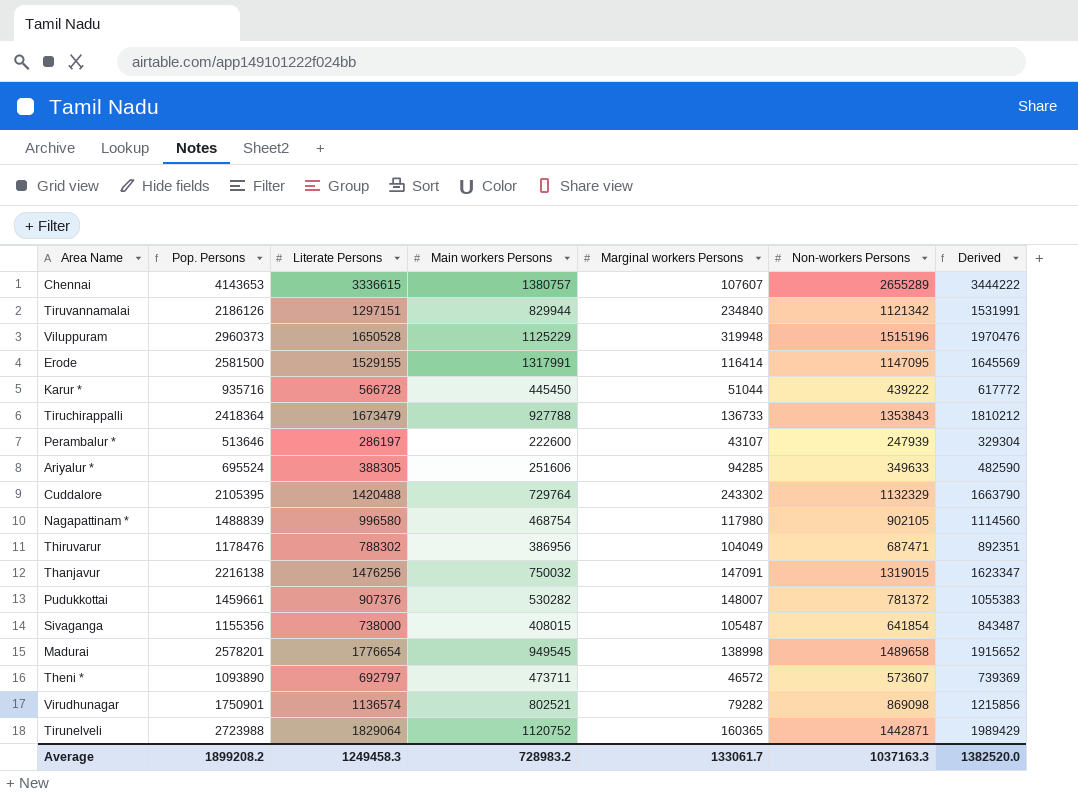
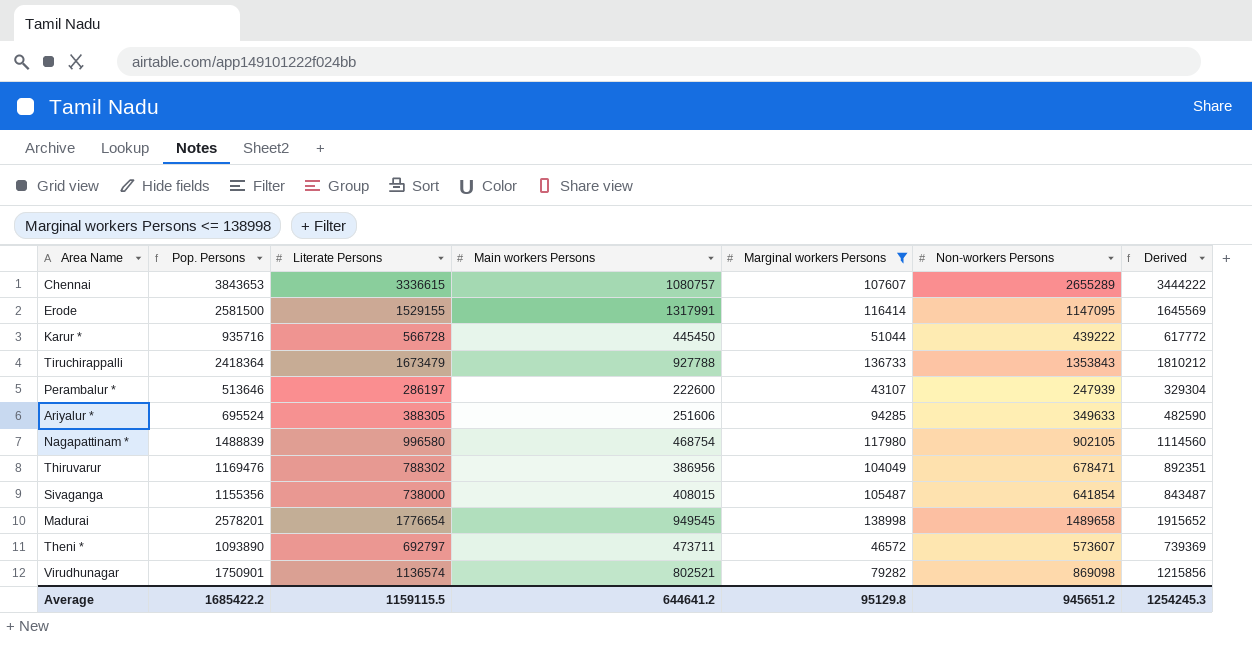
filter: none -> Marginal workers Persons <= 138998
Chennai | Pop. Persons: 4143653 -> 3843653
Chennai | Main workers Persons: 1380757 -> 1080757
Thiruvarur | Pop. Persons: 1178476 -> 1169476
Thiruvarur | Non-workers Persons: 687471 -> 678471
Average | Pop. Persons: 1899208.2 -> 1685422.2
Average | Literate Persons: 1249458.3 -> 1159115.5
Average | Main workers Persons: 728983.2 -> 644641.2
Average | Marginal workers Persons: 133061.7 -> 95129.8
Average | Non-workers Persons: 1037163.3 -> 945651.2
Average | Derived: 1382520.0 -> 1254245.3

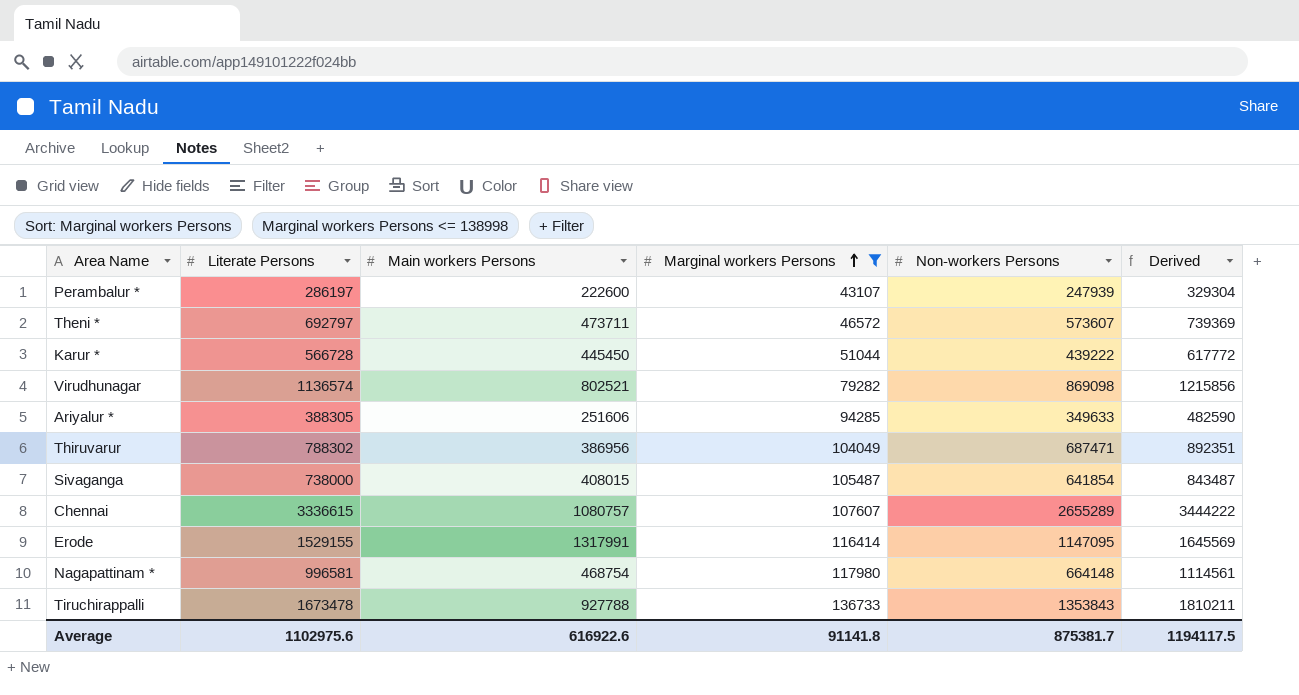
row order: none -> Marginal workers Persons ascending
column Pop. Persons | formula: [Main workers Persons] + [Marginal workers Persons] + [Non-workers Persons] -> none
row Madurai: 2578201 | 1776654 | 949545 | 138998 | 1489658 | 1915652 -> none
Thiruvarur | Non-workers Persons: 678471 -> 687471
Nagapattinam * | Literate Persons: 996580 -> 996581
Nagapattinam * | Non-workers Persons: 902105 -> 664148
Nagapattinam * | Derived: 1114560 -> 1114561
Tiruchirappalli | Literate Persons: 1673479 -> 1673478
Tiruchirappalli | Derived: 1810212 -> 1810211
Average | Literate Persons: 1159115.5 -> 1102975.6
Average | Main workers Persons: 644641.2 -> 616922.6
Average | Marginal workers Persons: 95129.8 -> 91141.8
Average | Non-workers Persons: 945651.2 -> 875381.7
Average | Derived: 1254245.3 -> 1194117.5

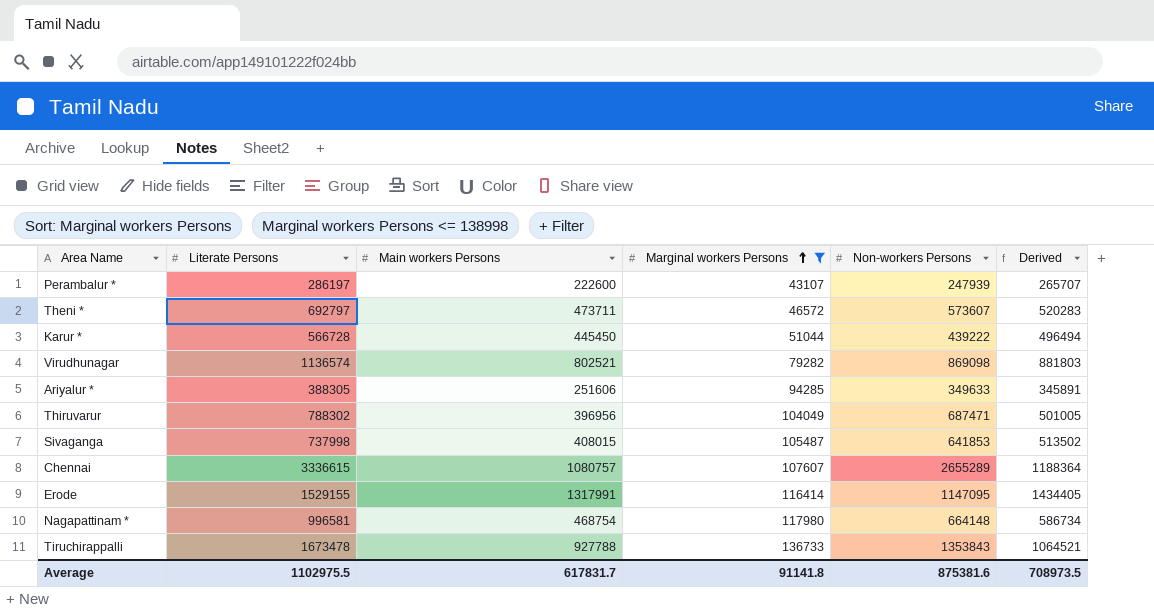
column Derived | formula: [Literate Persons] + [Marginal workers Persons] -> [Main workers Persons] + [Marginal workers Persons]
Thiruvarur | Main workers Persons: 386956 -> 396956
Sivaganga | Literate Persons: 738000 -> 737998
Sivaganga | Non-workers Persons: 641854 -> 641853
Average | Literate Persons: 1102975.6 -> 1102975.5
Average | Main workers Persons: 616922.6 -> 617831.7
Average | Non-workers Persons: 875381.7 -> 875381.6
Average | Derived: 1194117.5 -> 708973.5

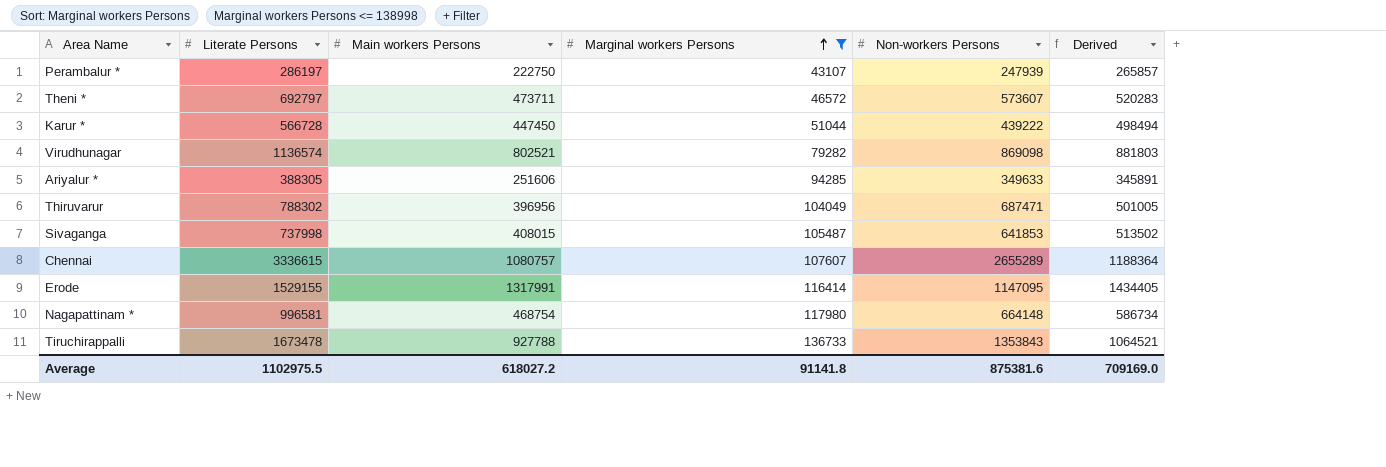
Perambalur * | Main workers Persons: 222600 -> 222750
Perambalur * | Derived: 265707 -> 265857
Karur * | Main workers Persons: 445450 -> 447450
Karur * | Derived: 496494 -> 498494
Average | Main workers Persons: 617831.7 -> 618027.2
Average | Derived: 708973.5 -> 709169.0

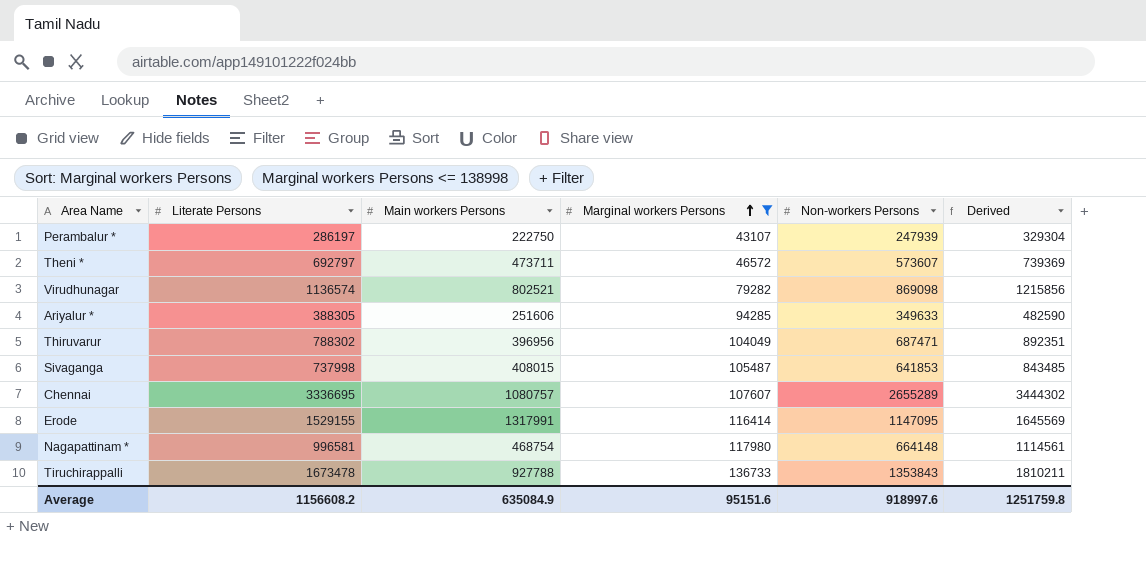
column Derived | formula: [Main workers Persons] + [Marginal workers Persons] -> [Literate Persons] + [Marginal workers Persons]
row Karur *: 566728 | 447450 | 51044 | 439222 | 498494 -> none
Chennai | Literate Persons: 3336615 -> 3336695
Average | Literate Persons: 1102975.5 -> 1156608.2
Average | Main workers Persons: 618027.2 -> 635084.9
Average | Marginal workers Persons: 91141.8 -> 95151.6
Average | Non-workers Persons: 875381.6 -> 918997.6
Average | Derived: 709169.0 -> 1251759.8

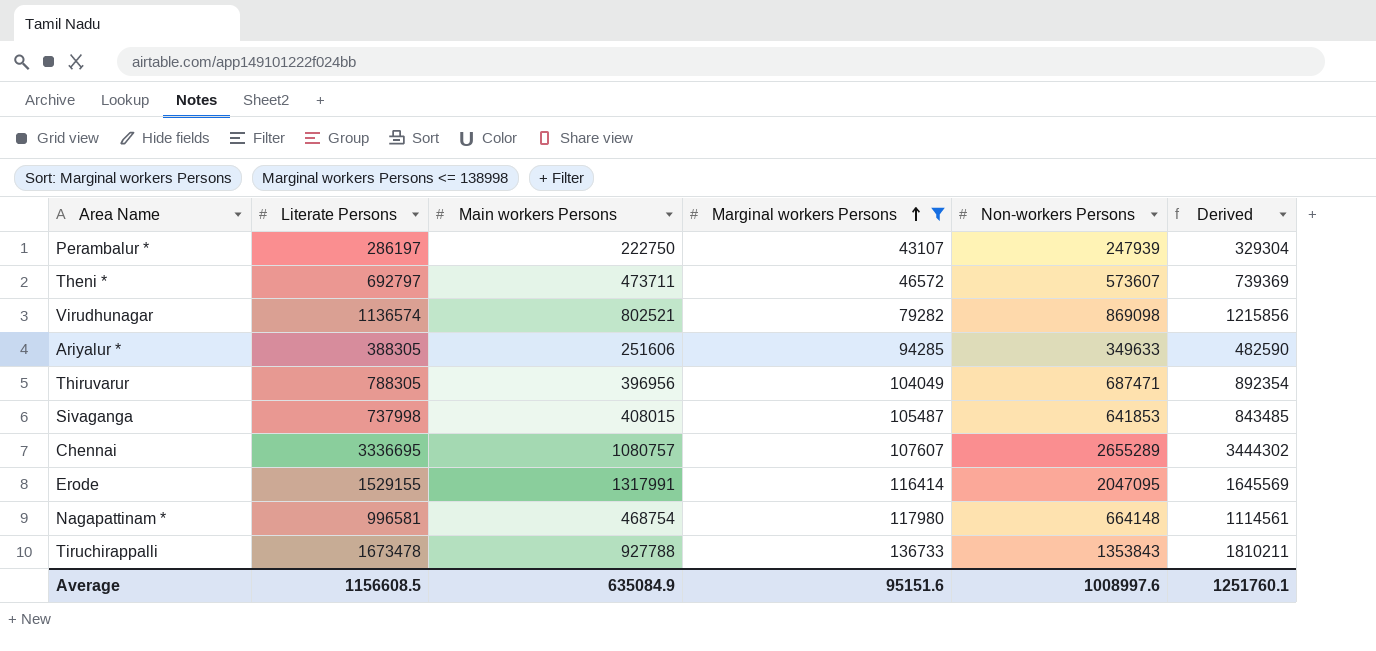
Thiruvarur | Literate Persons: 788302 -> 788305
Thiruvarur | Derived: 892351 -> 892354
Erode | Non-workers Persons: 1147095 -> 2047095
Average | Literate Persons: 1156608.2 -> 1156608.5
Average | Non-workers Persons: 918997.6 -> 1008997.6
Average | Derived: 1251759.8 -> 1251760.1

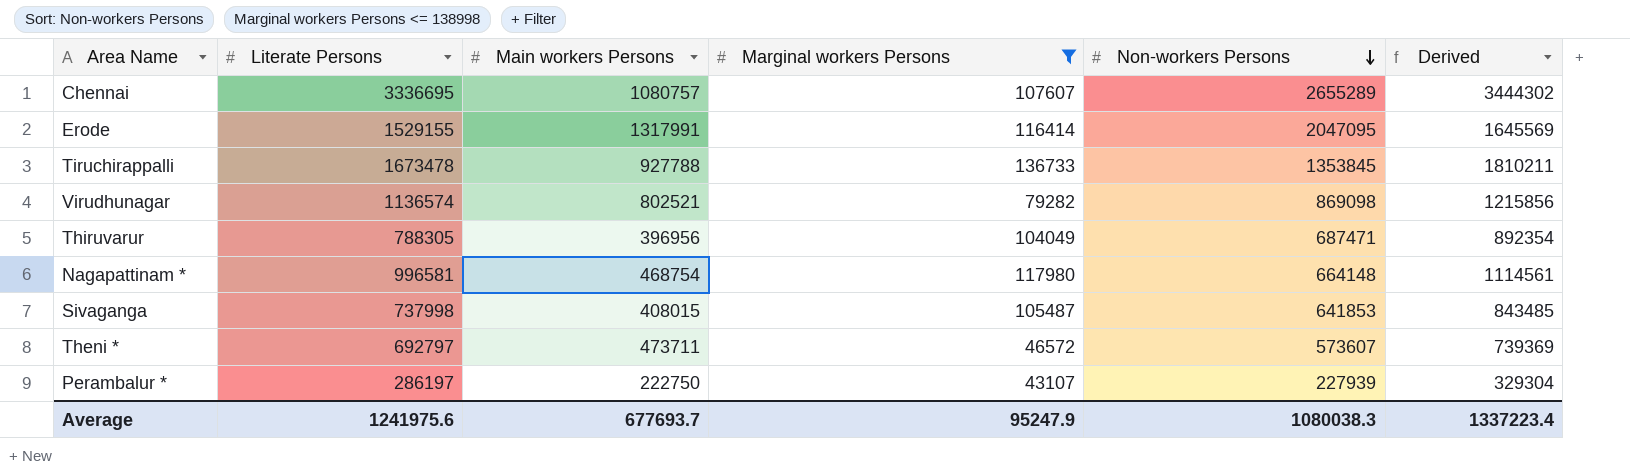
row order: Marginal workers Persons ascending -> Non-workers Persons descending
row Ariyalur *: 388305 | 251606 | 94285 | 349633 | 482590 -> none
Tiruchirappalli | Non-workers Persons: 1353843 -> 1353845
Perambalur * | Non-workers Persons: 247939 -> 227939
Average | Literate Persons: 1156608.5 -> 1241975.6
Average | Main workers Persons: 635084.9 -> 677693.7
Average | Marginal workers Persons: 95151.6 -> 95247.9
Average | Non-workers Persons: 1008997.6 -> 1080038.3
Average | Derived: 1251760.1 -> 1337223.4

